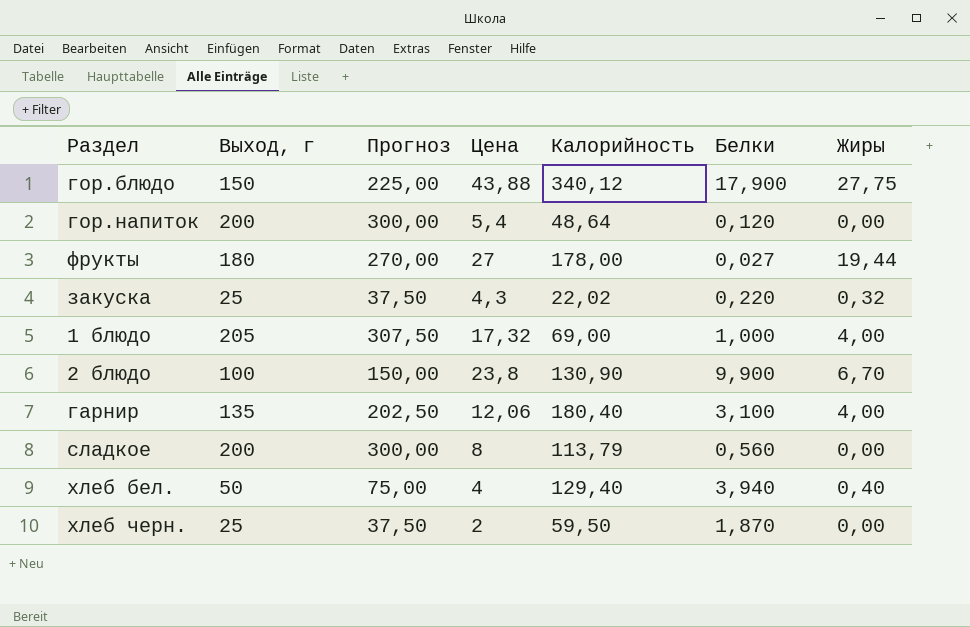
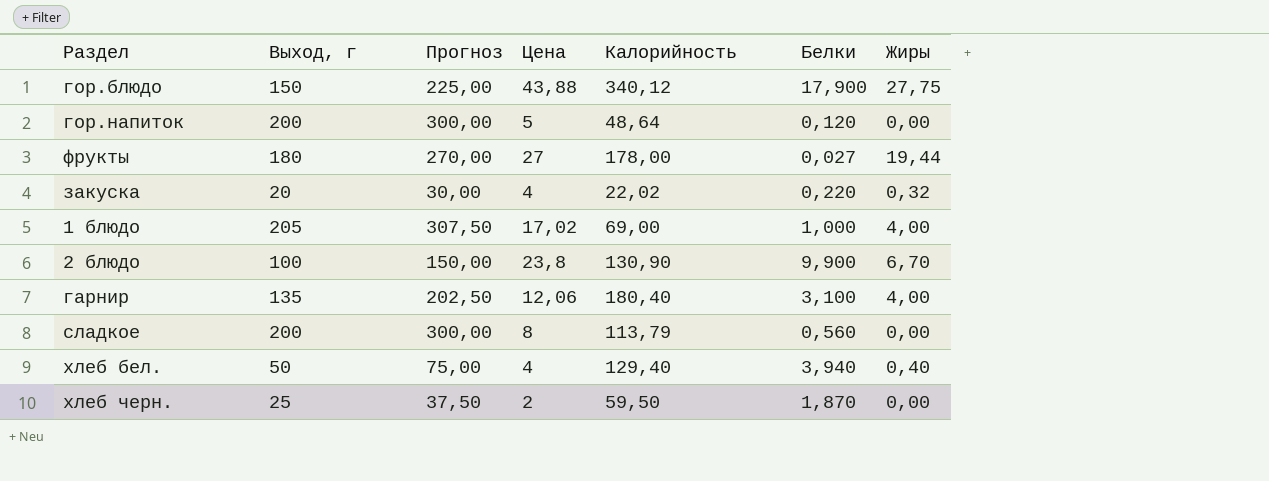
гор.напиток | Цена: 5,4 -> 5
закуска | Выход, г: 25 -> 20
закуска | Прогноз: 37,50 -> 30,00
закуска | Цена: 4,3 -> 4
1 блюдо | Цена: 17,32 -> 17,02

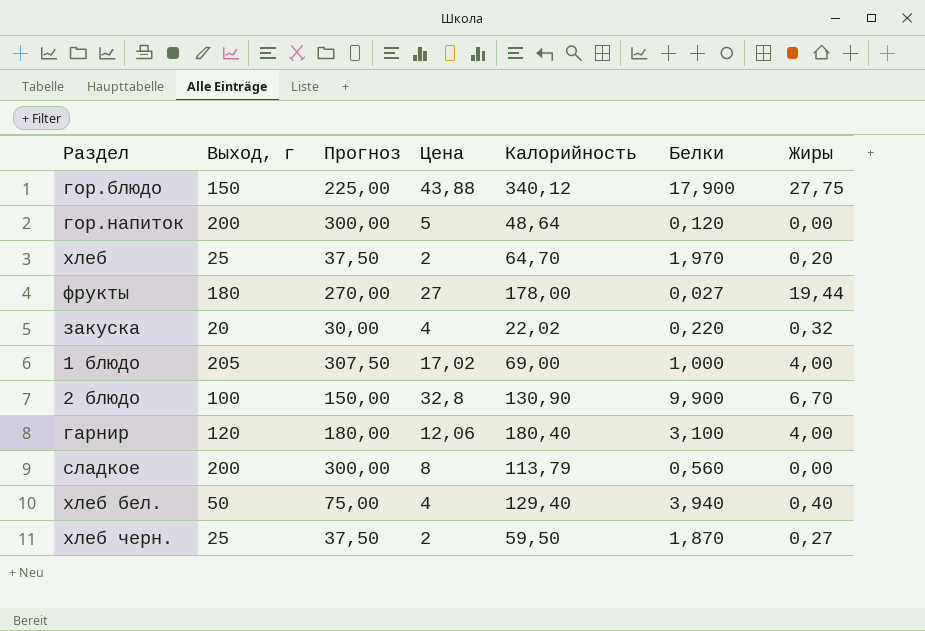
row хлеб: none -> 25 | 37,50 | 2 | 64,70 | 1,970 | 0,20
2 блюдо | Цена: 23,8 -> 32,8
гарнир | Выход, г: 135 -> 120
гарнир | Прогноз: 202,50 -> 180,00
хлеб черн. | Жиры: 0,00 -> 0,27

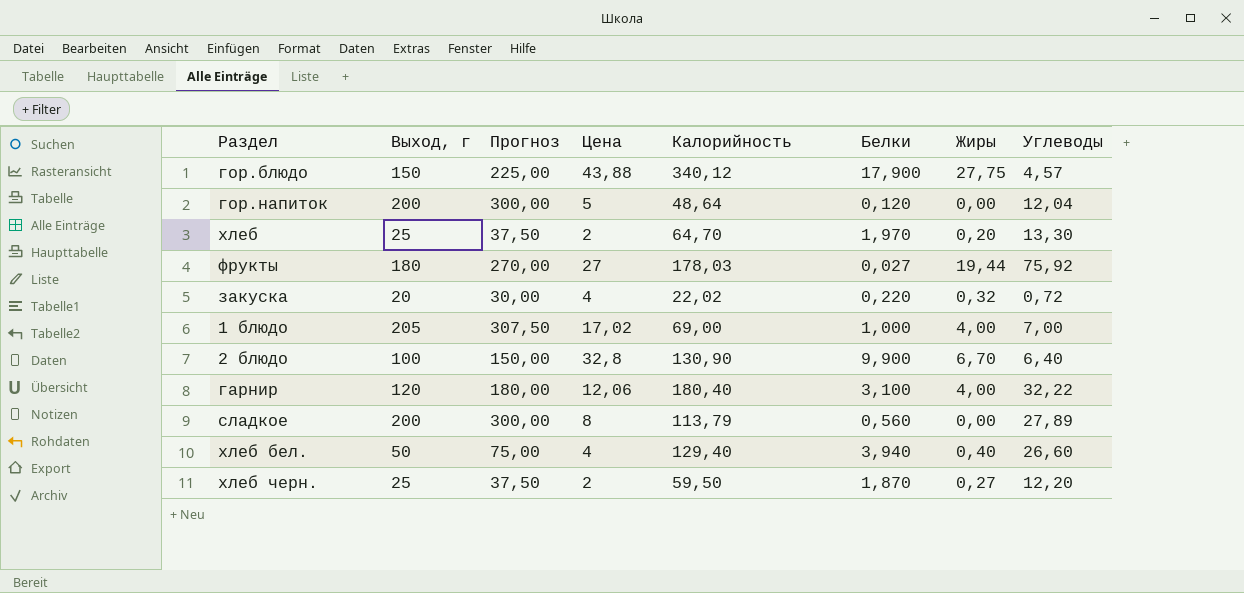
column Углеводы | position: none -> 8
фрукты | Калорийность: 178,00 -> 178,03

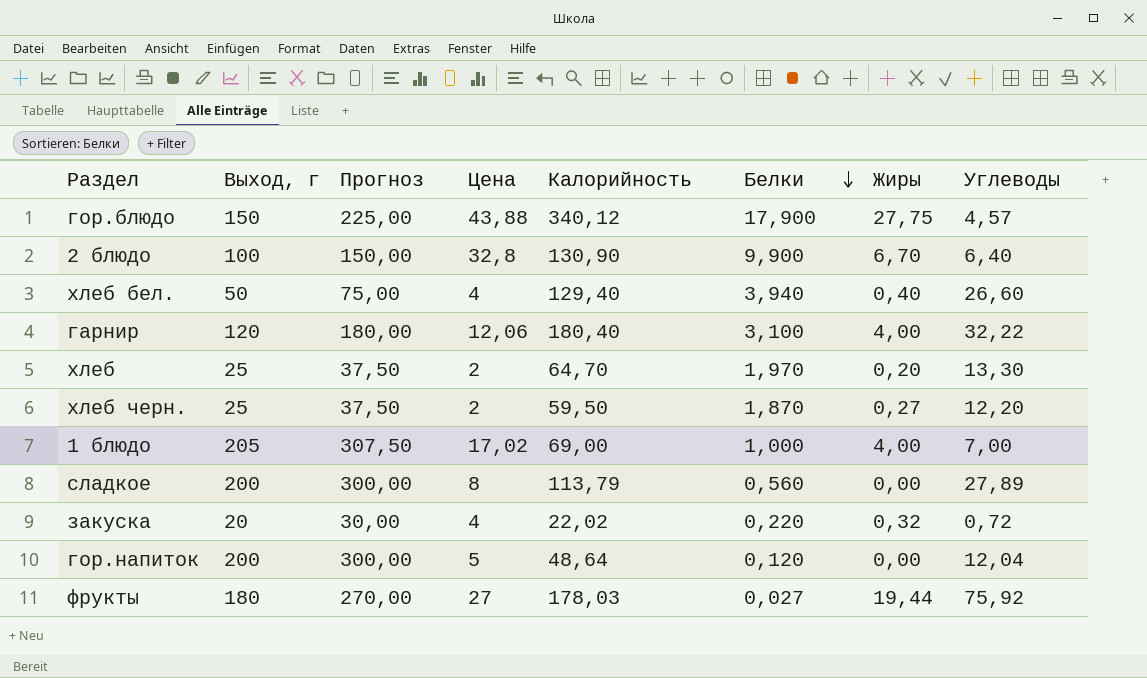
row order: none -> Белки descending

